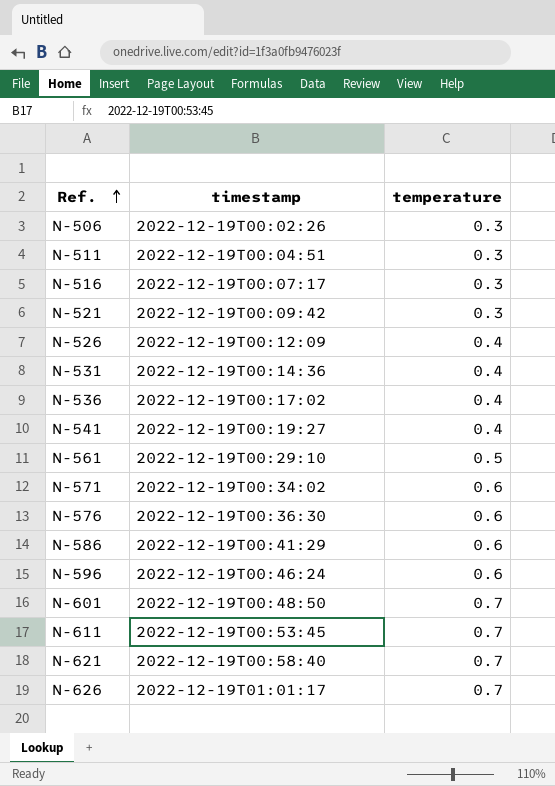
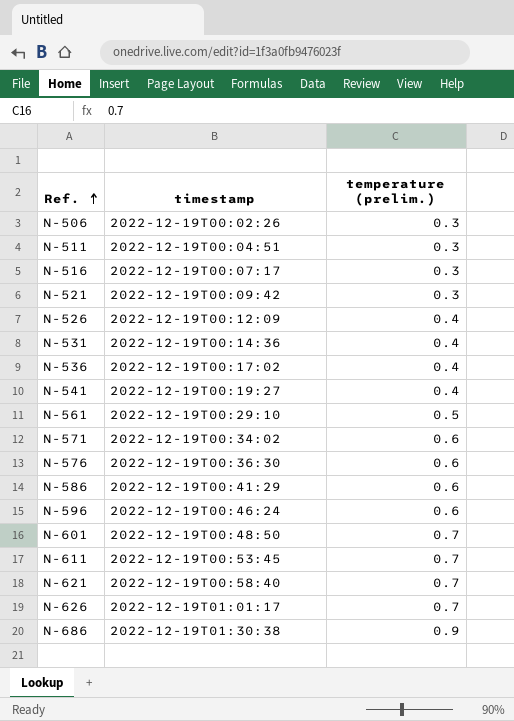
column name: temperature -> temperature (prelim.)
row N-686: none -> 2022-12-19T01:30:38 | 0.9

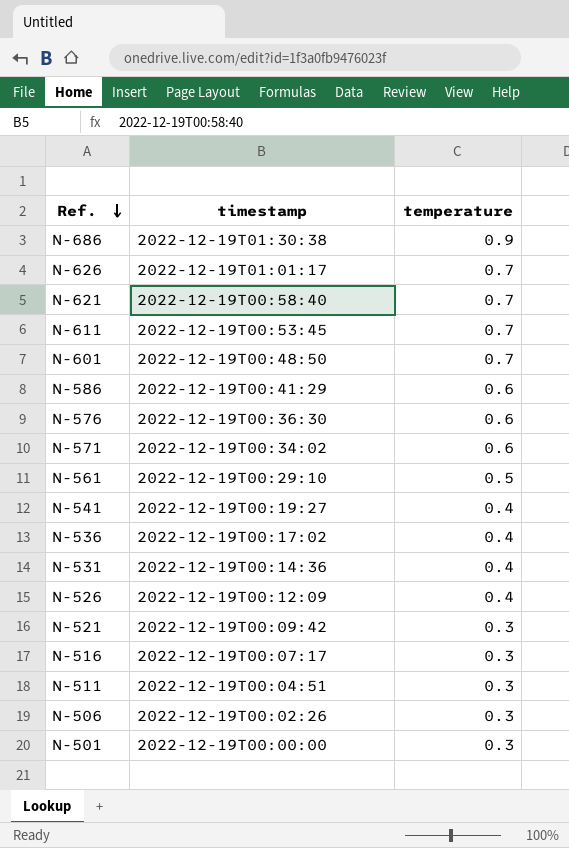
row order: Ref. ascending -> Ref. descending
column name: temperature (prelim.) -> temperature
row N-596: 2022-12-19T00:46:24 | 0.6 -> none
row N-501: none -> 2022-12-19T00:00:00 | 0.3

